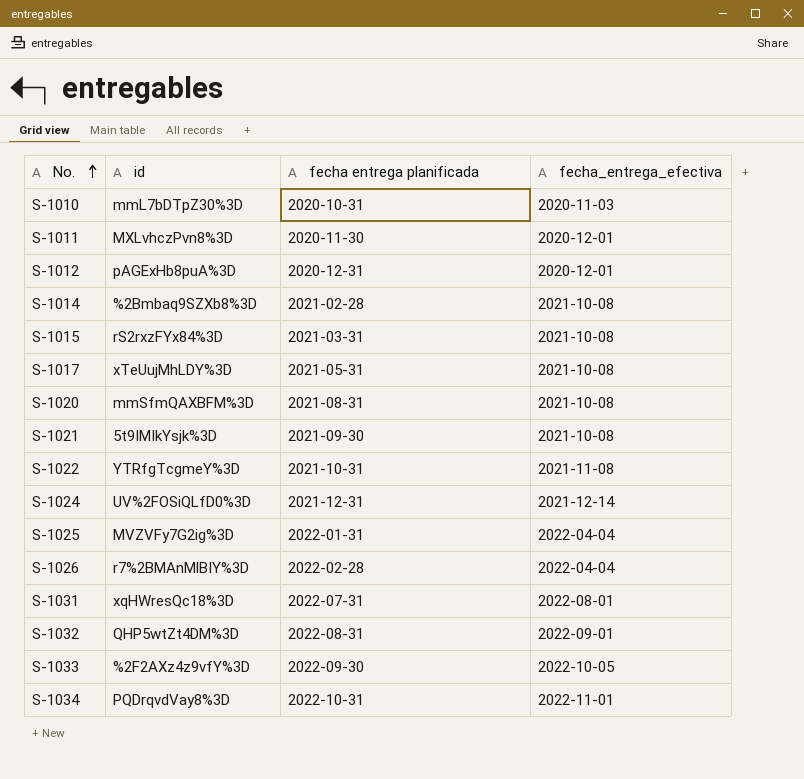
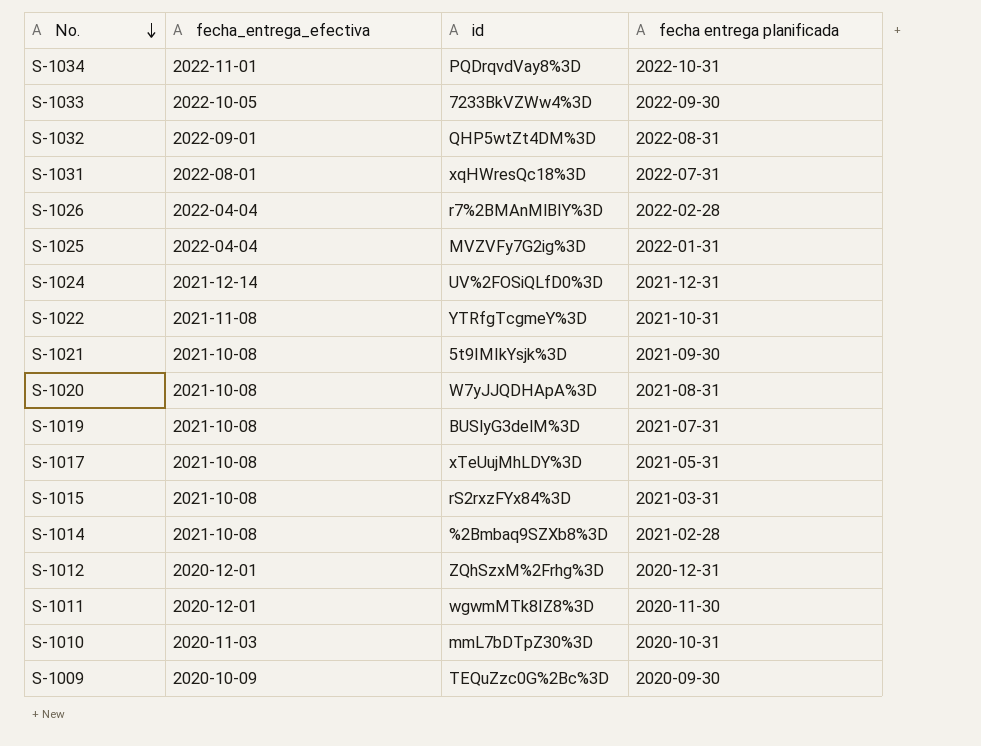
row order: No. ascending -> No. descending
column fecha_entrega_efectiva | position: 4 -> 2
S-1033 | id: %2F2AXz4z9vfY%3D -> 7233BkVZWw4%3D
S-1020 | id: mmSfmQAXBFM%3D -> W7yJJQDHApA%3D
row S-1019: none -> 2021-10-08 | BUSlyG3delM%3D | 2021-07-31
S-1012 | id: pAGExHb8puA%3D -> ZQhSzxM%2Frhg%3D
S-1011 | id: MXLvhczPvn8%3D -> wgwmMTk8IZ8%3D
row S-1009: none -> 2020-10-09 | TEQuZzc0G%2Bc%3D | 2020-09-30

